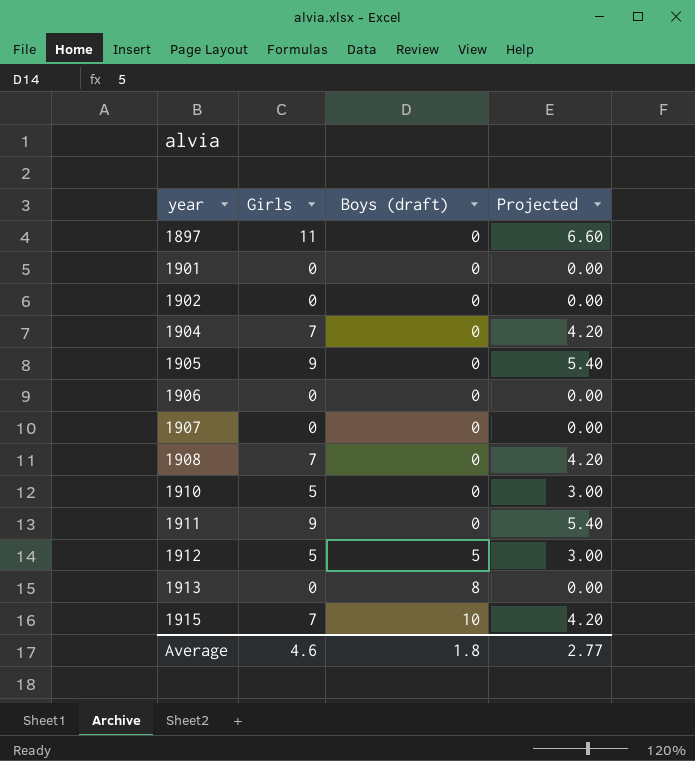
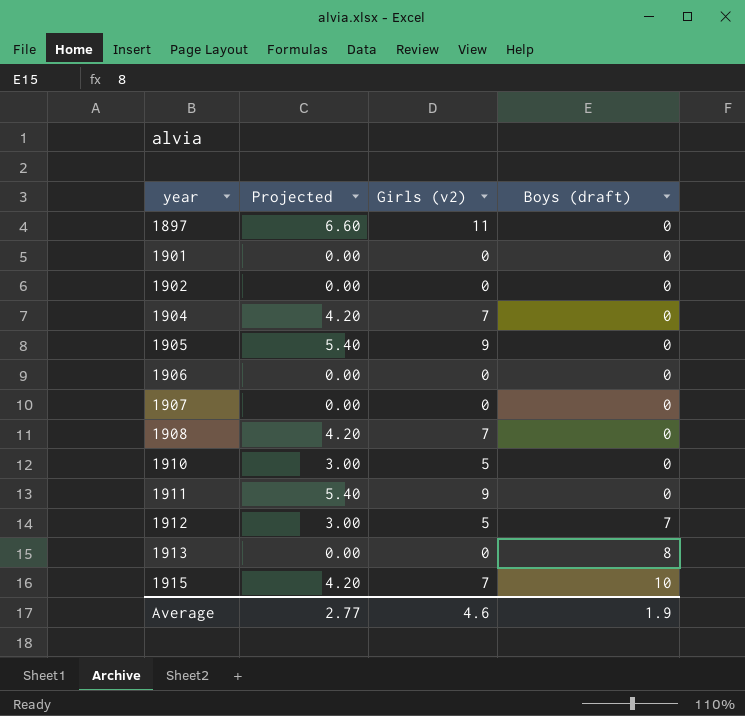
column Projected | position: 4 -> 2
column name: Girls -> Girls (v2)
1912 | Boys (draft): 5 -> 7
Average | Boys (draft): 1.8 -> 1.9

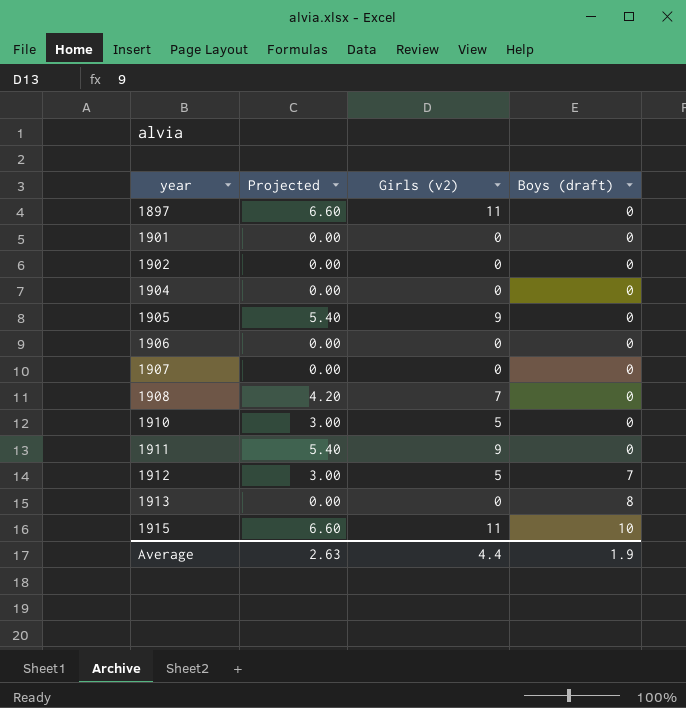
1904 | Projected: 4.20 -> 0.00
1904 | Girls (v2): 7 -> 0
1915 | Projected: 4.20 -> 6.60
1915 | Girls (v2): 7 -> 11
Average | Projected: 2.77 -> 2.63
Average | Girls (v2): 4.6 -> 4.4

